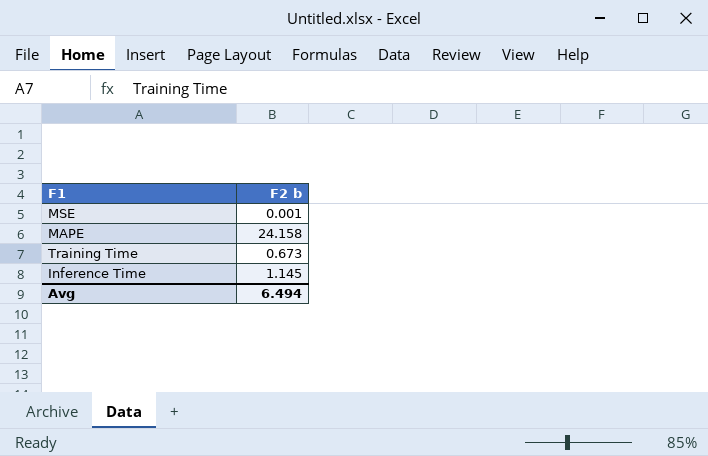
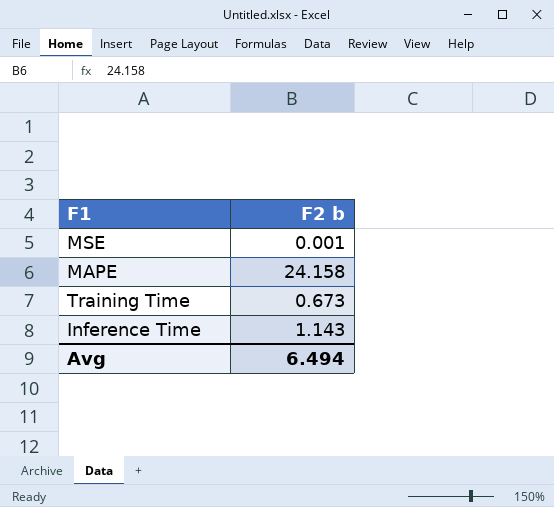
Inference Time | F2 b: 1.145 -> 1.143

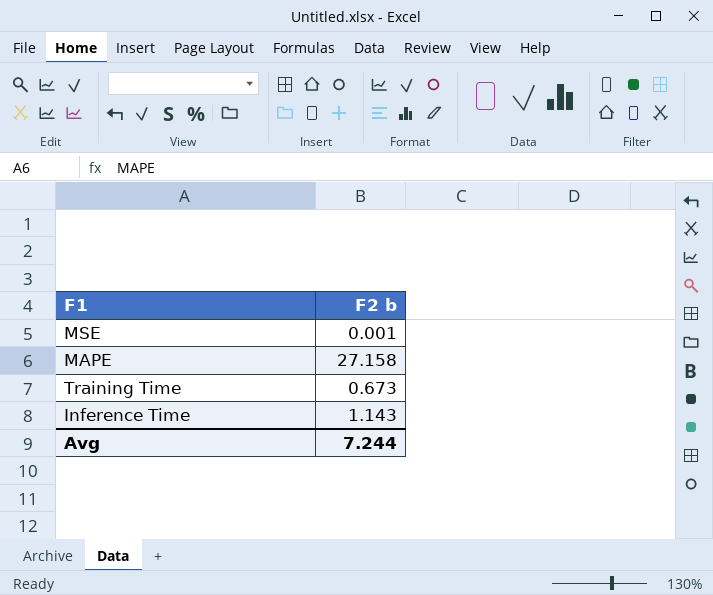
MAPE | F2 b: 24.158 -> 27.158
Avg | F2 b: 6.494 -> 7.244

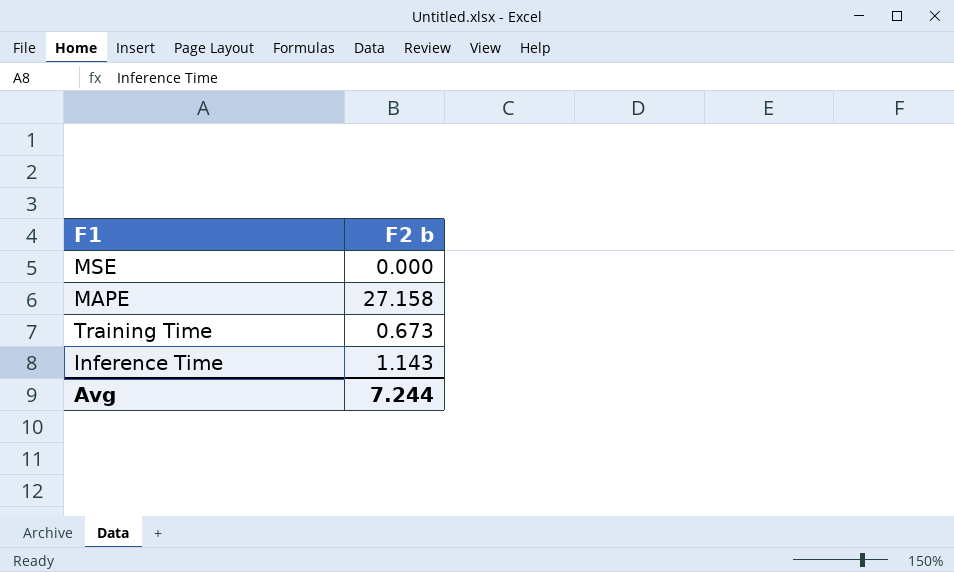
MSE | F2 b: 0.001 -> 0.000

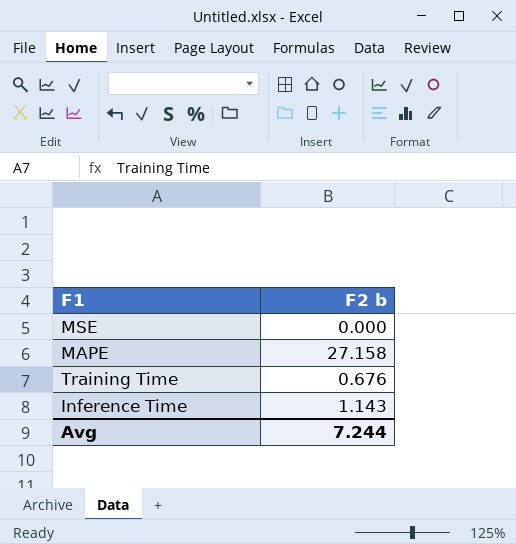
Training Time | F2 b: 0.673 -> 0.676

